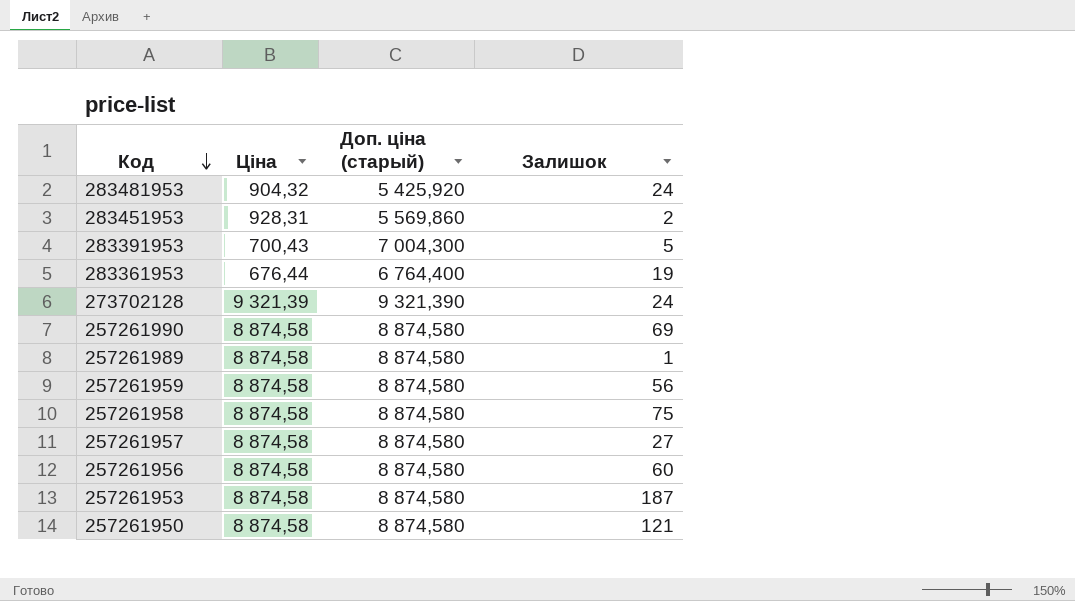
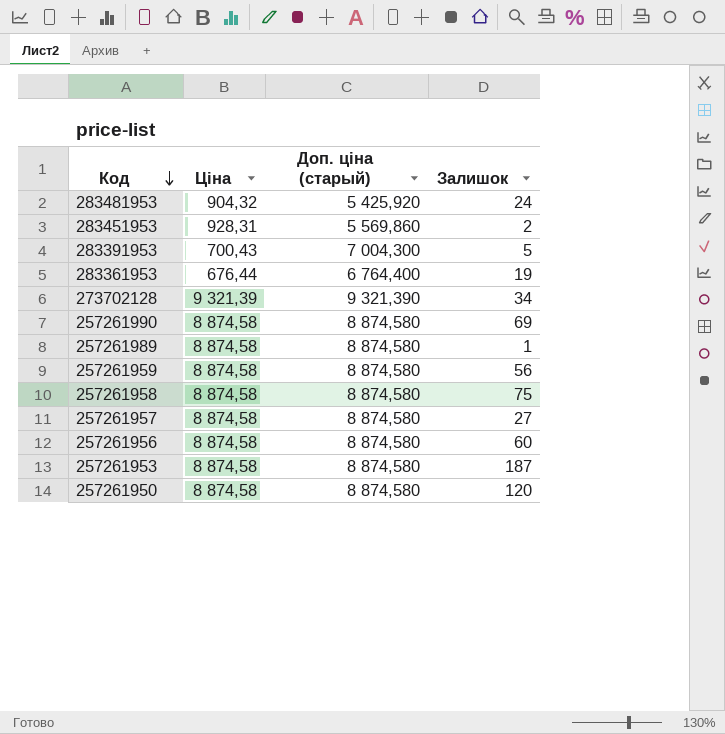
273702128 | Залишок: 24 -> 34
257261950 | Залишок: 121 -> 120

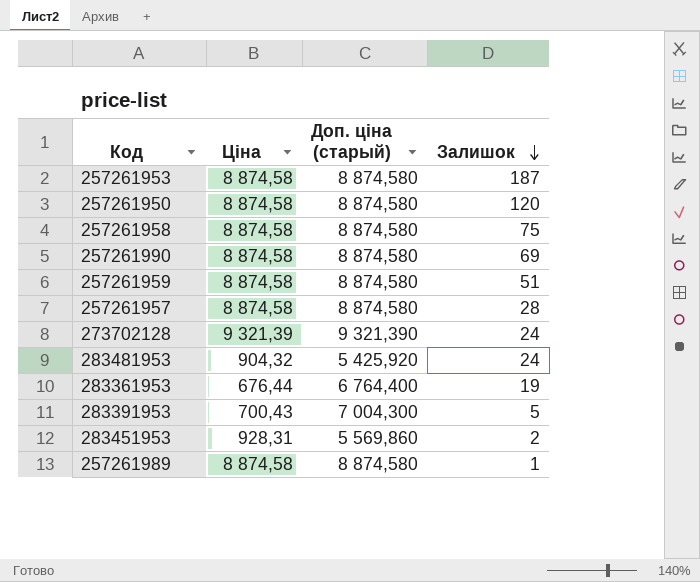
row order: Код descending -> Залишок descending
row 257261956: 8 874,58 | 8 874,580 | 60 -> none
257261959 | Залишок: 56 -> 51
257261957 | Залишок: 27 -> 28
273702128 | Залишок: 34 -> 24

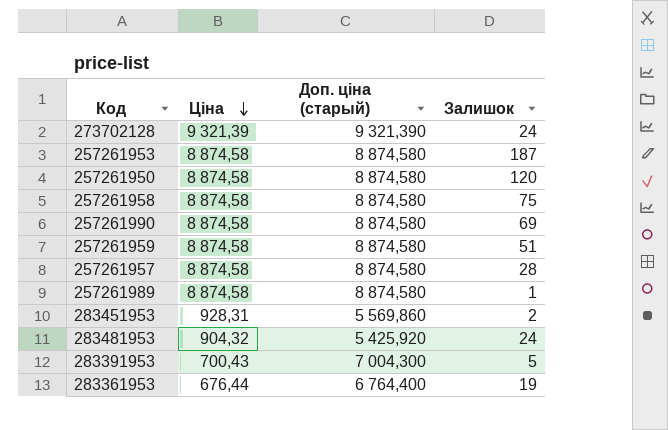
row order: Залишок descending -> Ціна descending

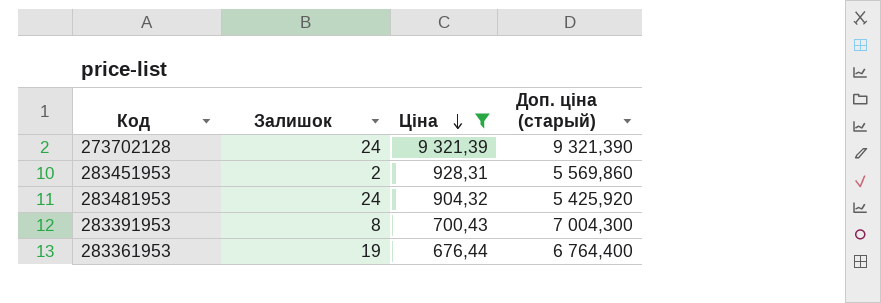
filter: none -> Ціна != 8 874,58
column Залишок | position: 4 -> 2
283391953 | Залишок: 5 -> 8

